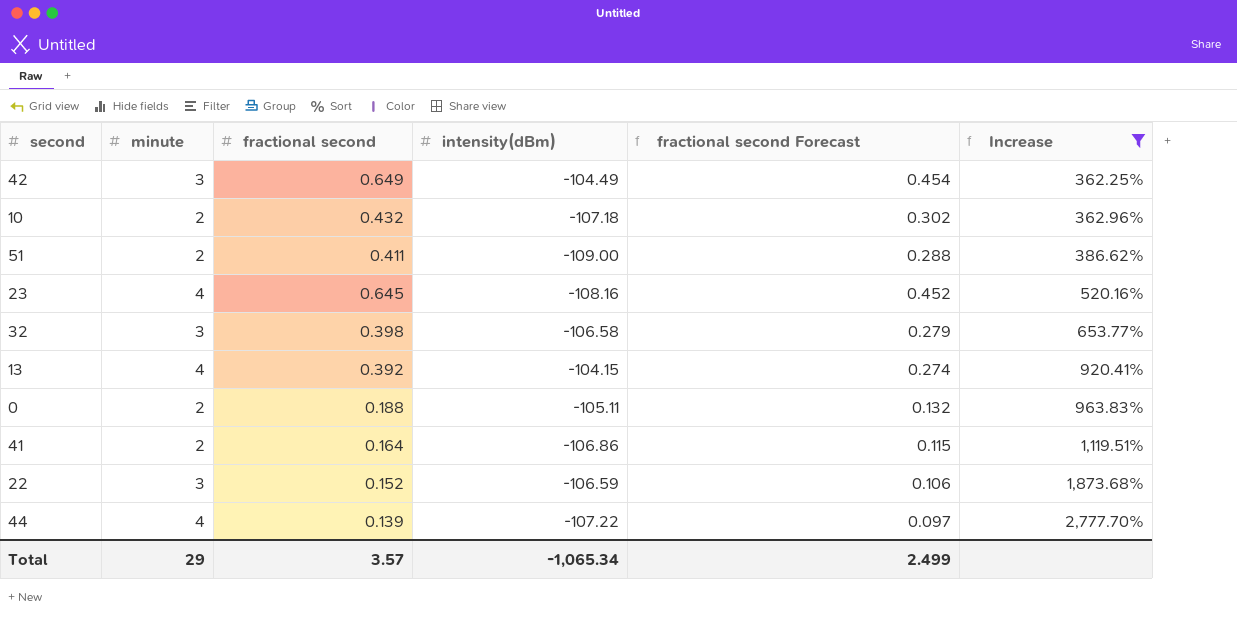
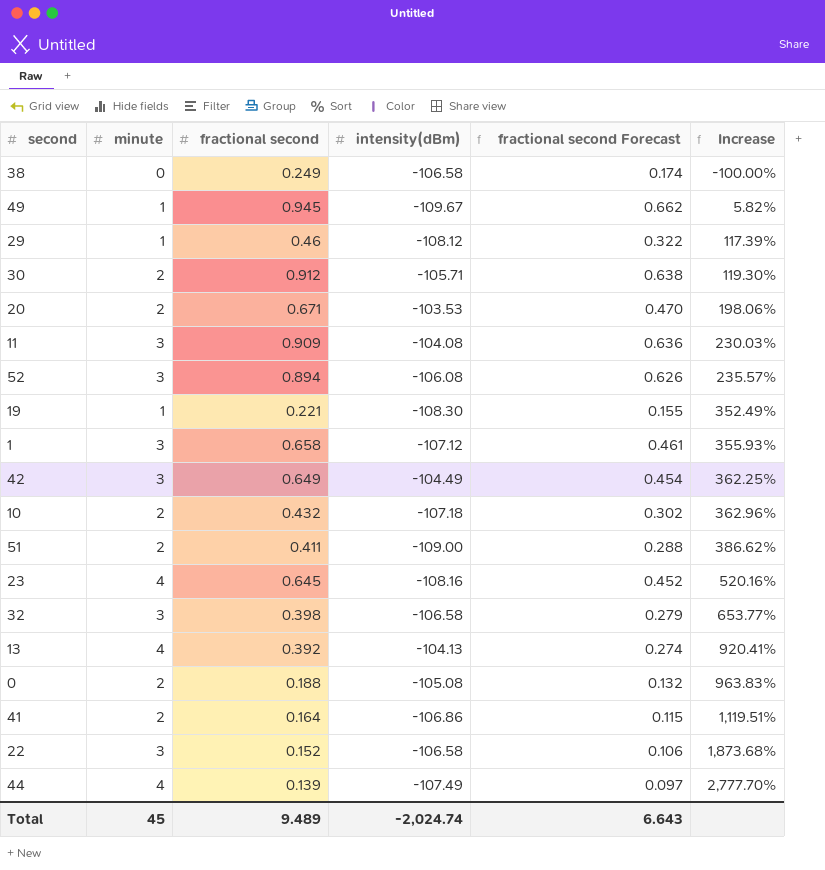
filter: Increase >= 362.25% -> none
13 | intensity(dBm): -104.15 -> -104.13
0 | intensity(dBm): -105.11 -> -105.08
22 | intensity(dBm): -106.59 -> -106.58
44 | intensity(dBm): -107.22 -> -107.49
Total | minute: 29 -> 45
Total | fractional second: 3.57 -> 9.489
Total | intensity(dBm): -1,065.34 -> -2,024.74
Total | fractional second Forecast: 2.499 -> 6.643

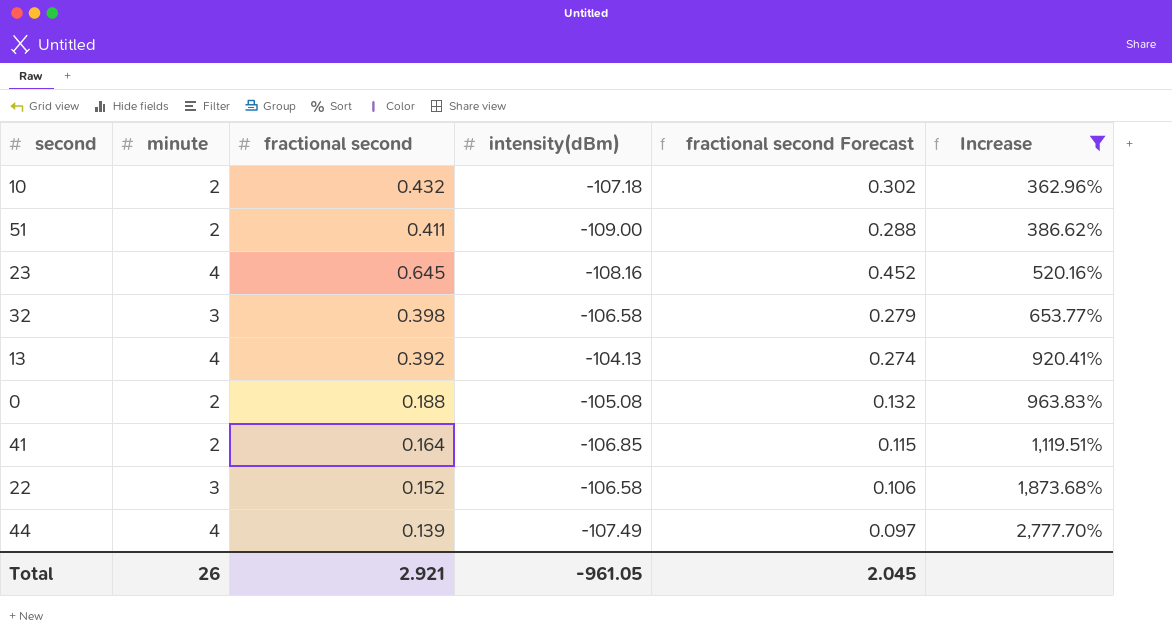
filter: none -> Increase >= 362.96%
41 | intensity(dBm): -106.86 -> -106.85
Total | minute: 45 -> 26
Total | fractional second: 9.489 -> 2.921
Total | intensity(dBm): -2,024.74 -> -961.05
Total | fractional second Forecast: 6.643 -> 2.045

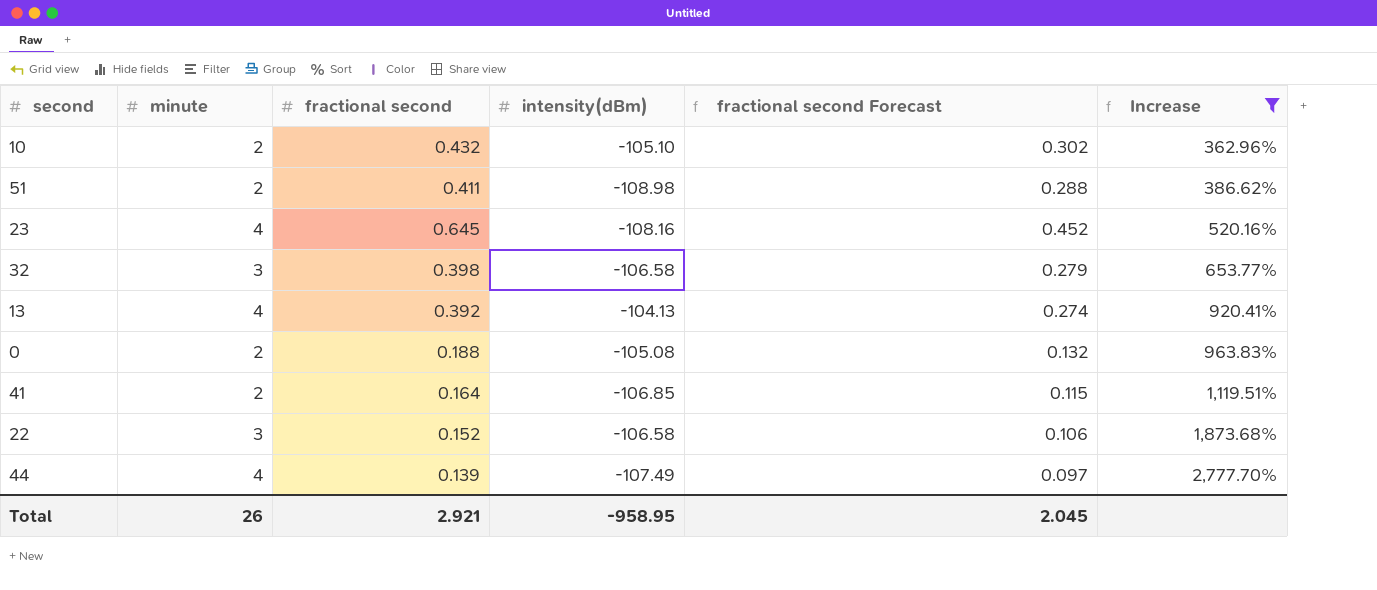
10 | intensity(dBm): -107.18 -> -105.10
51 | intensity(dBm): -109.00 -> -108.98
Total | intensity(dBm): -961.05 -> -958.95

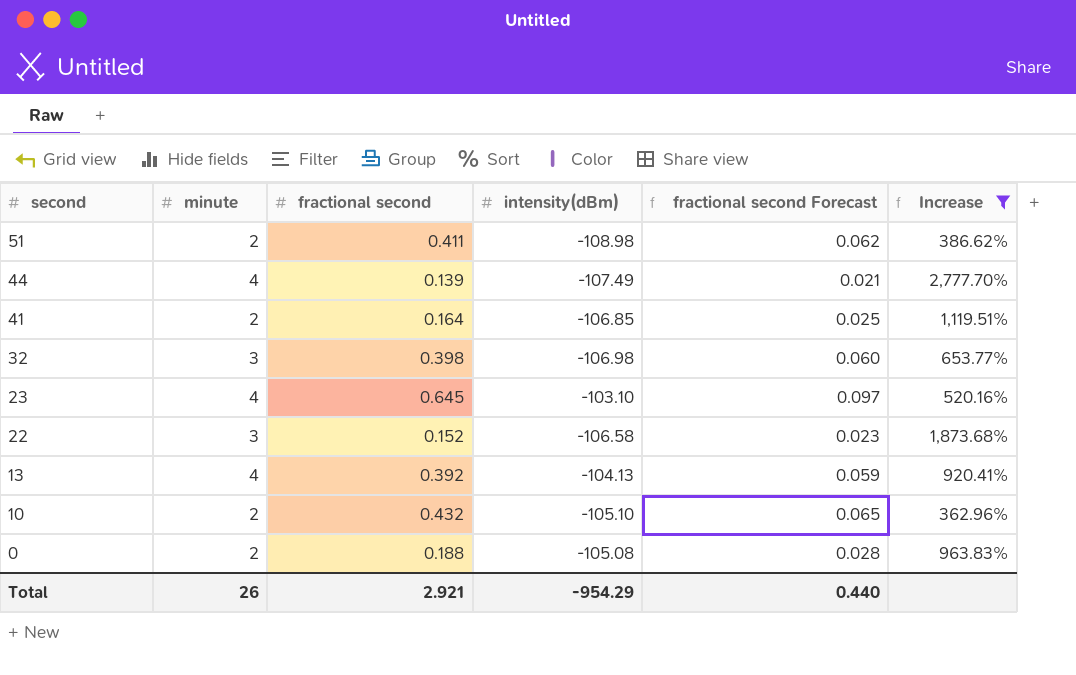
row order: Increase ascending -> second descending
column fractional second Forecast | formula: [fractional second] * 0.7 -> [fractional second] * 0.15
32 | intensity(dBm): -106.58 -> -106.98
23 | intensity(dBm): -108.16 -> -103.10
Total | intensity(dBm): -958.95 -> -954.29
Total | fractional second Forecast: 2.045 -> 0.440

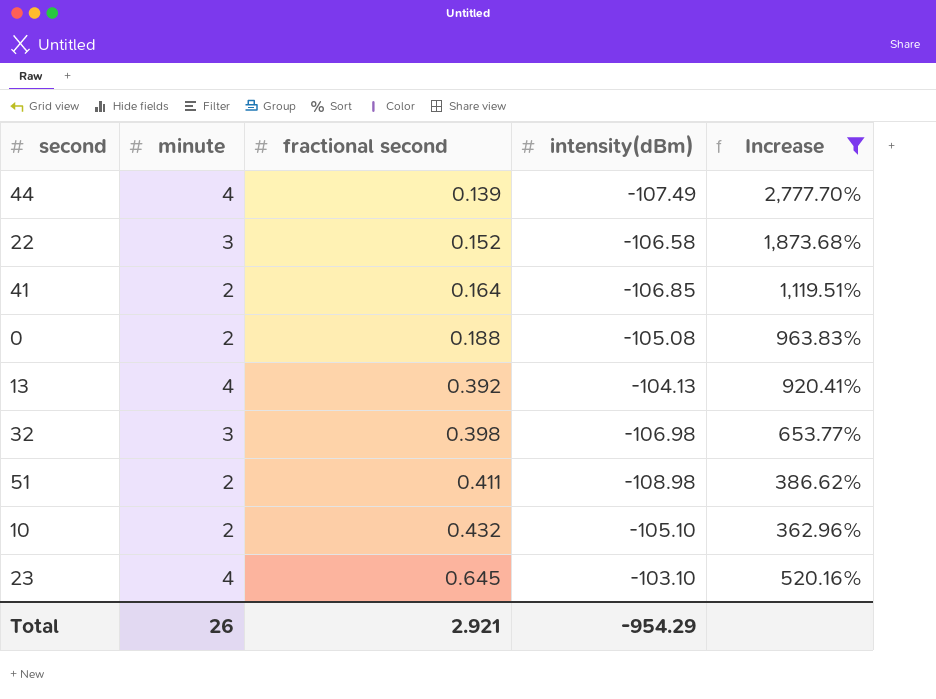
row order: second descending -> fractional second ascending
column fractional second Forecast | formula: [fractional second] * 0.15 -> none

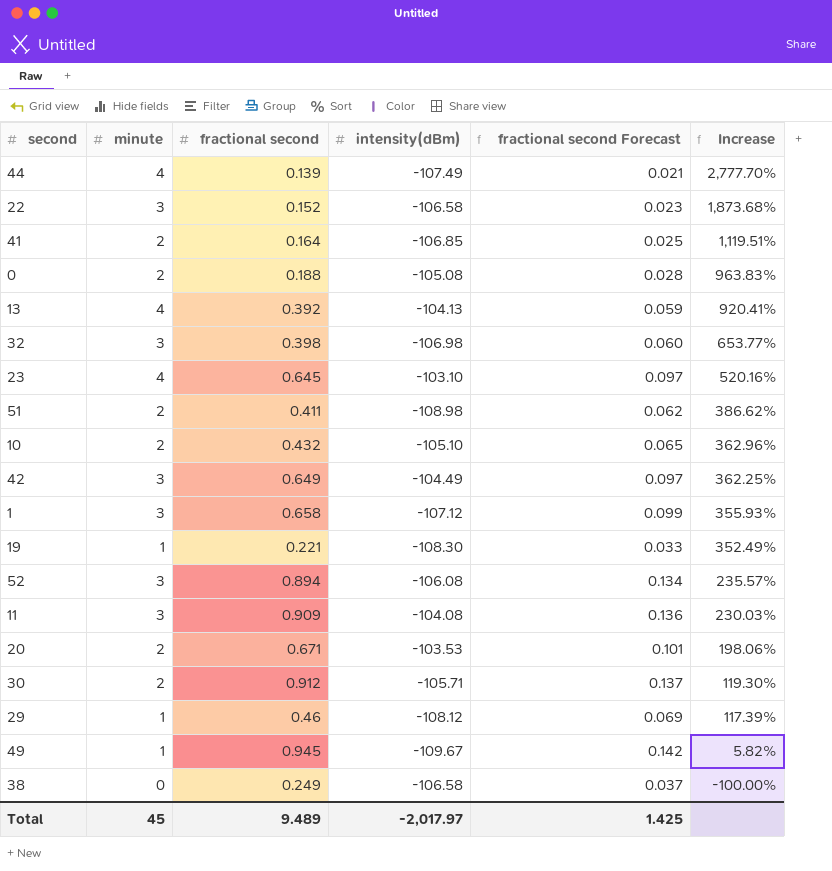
filter: Increase >= 362.96% -> none
row order: fractional second ascending -> Increase descending
column fractional second Forecast | formula: none -> [fractional second] * 0.15
Total | minute: 26 -> 45
Total | fractional second: 2.921 -> 9.489
Total | intensity(dBm): -954.29 -> -2,017.97

